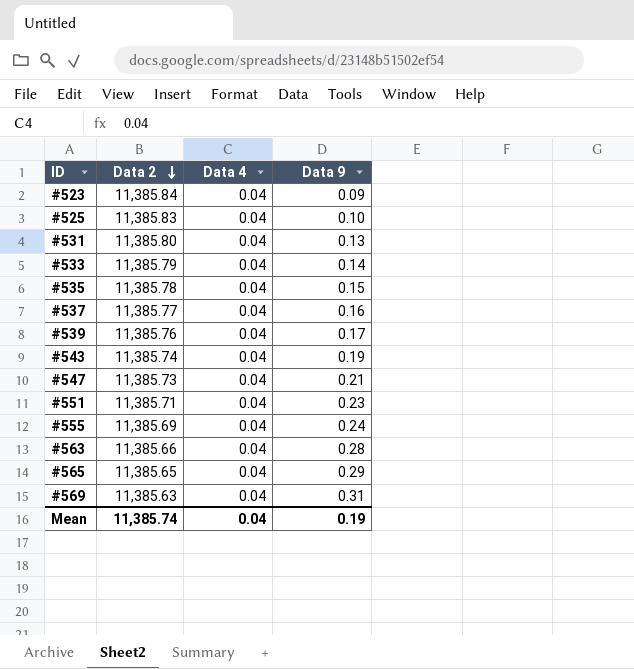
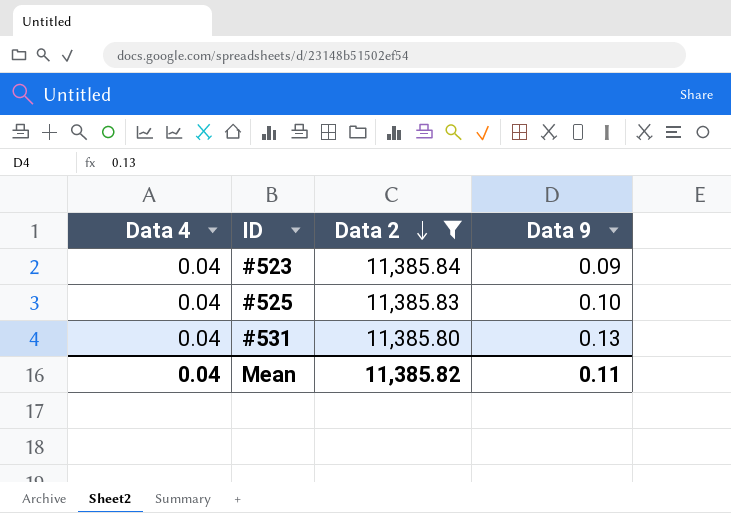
filter: none -> Data 2 >= 11,385.80
column Data 4 | position: 3 -> 1
Mean | Data 2: 11,385.74 -> 11,385.82
Mean | Data 9: 0.19 -> 0.11

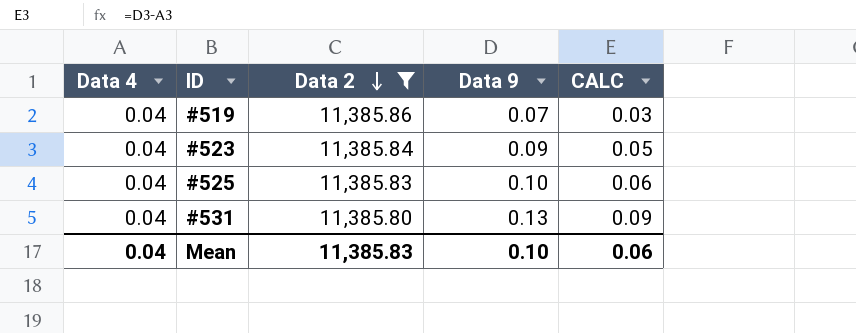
column CALC | formula: none -> [Data 9] - [Data 4]
row #519: none -> 0.04 | 11,385.86 | 0.07 | 0.03
Mean | Data 2: 11,385.82 -> 11,385.83
Mean | Data 9: 0.11 -> 0.10

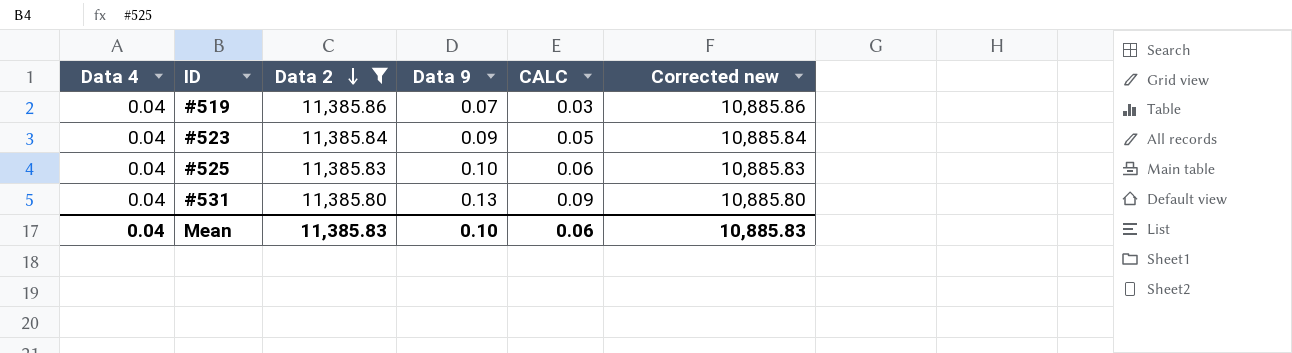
column Corrected new | formula: none -> [Data 2] - 500

